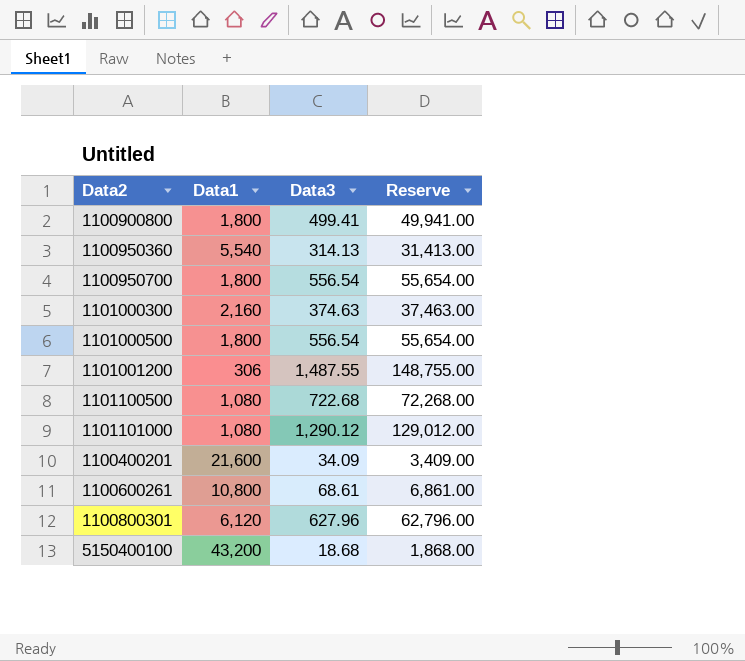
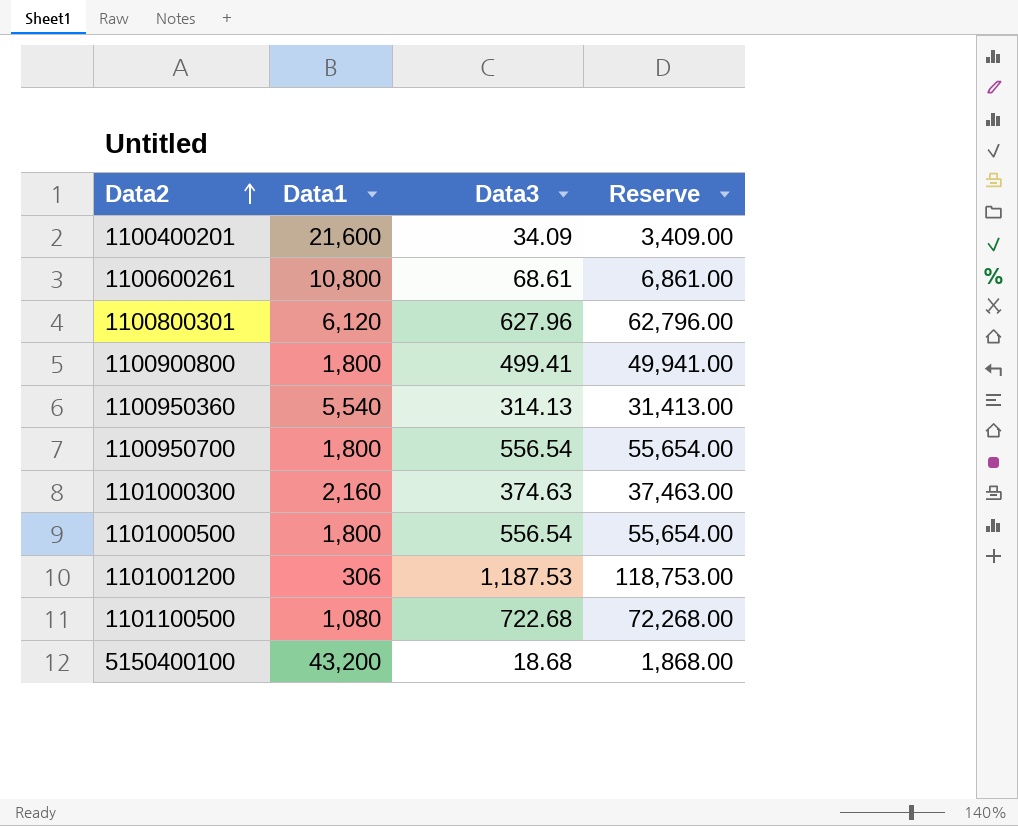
row order: none -> Data2 ascending
row 1101101000: 1,080 | 1,290.12 | 129,012.00 -> none
1101001200 | Data3: 1,487.55 -> 1,187.53
1101001200 | Reserve: 148,755.00 -> 118,753.00

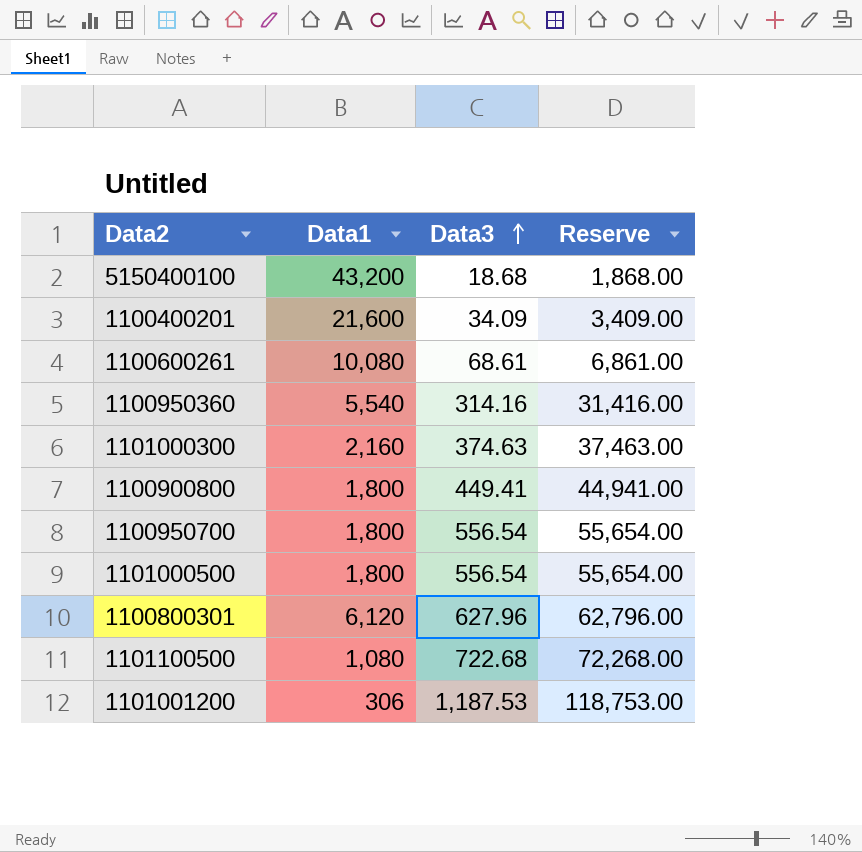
row order: Data2 ascending -> Data3 ascending
1100600261 | Data1: 10,800 -> 10,080
1100950360 | Data3: 314.13 -> 314.16
1100950360 | Reserve: 31,413.00 -> 31,416.00
1100900800 | Data3: 499.41 -> 449.41
1100900800 | Reserve: 49,941.00 -> 44,941.00

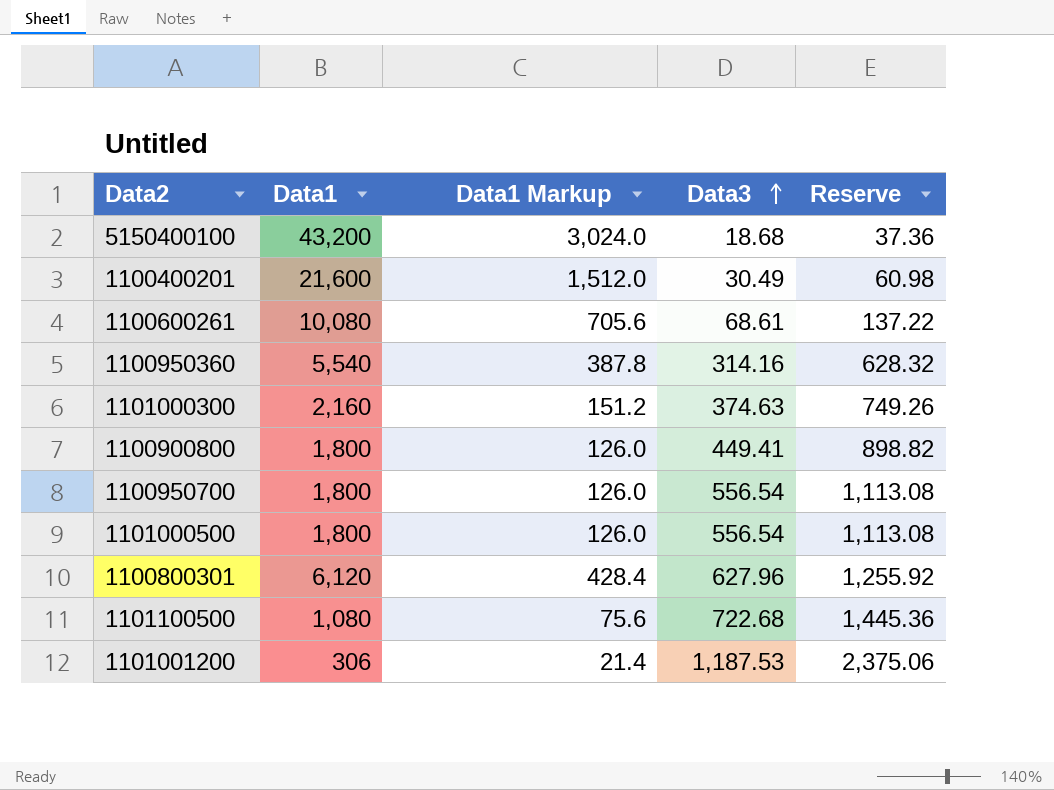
column Data1 Markup | formula: none -> [Data1] * 0.07
column Reserve | formula: [Data3] * 100 -> [Data3] * 2
1100400201 | Data3: 34.09 -> 30.49

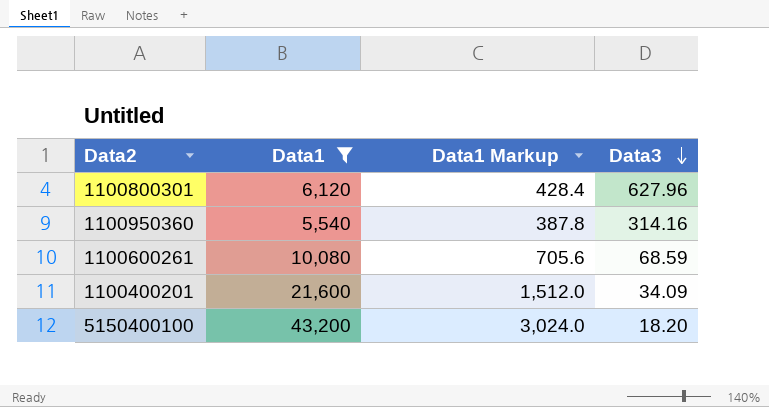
filter: none -> Data1 >= 5,540
row order: Data3 ascending -> Data3 descending
column Reserve | formula: [Data3] * 2 -> none
1100600261 | Data3: 68.61 -> 68.59
1100400201 | Data3: 30.49 -> 34.09
5150400100 | Data3: 18.68 -> 18.20

